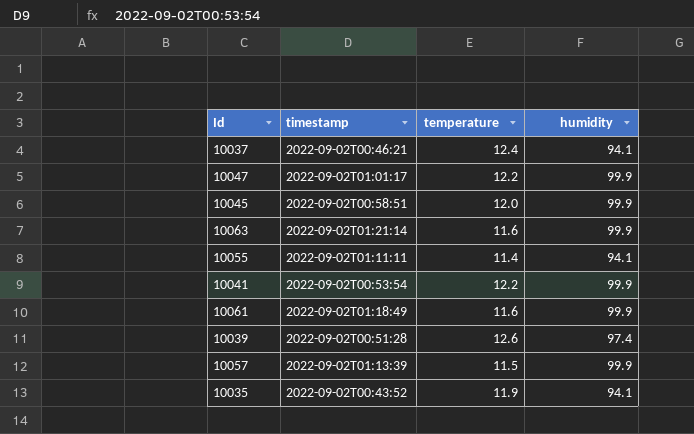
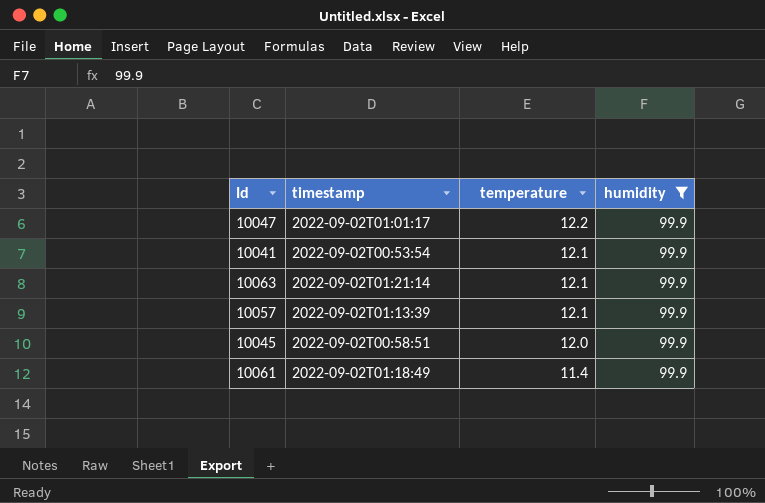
filter: none -> humidity = 99.9
row order: none -> temperature descending
10041 | temperature: 12.2 -> 12.1
10063 | temperature: 11.6 -> 12.1
10057 | temperature: 11.5 -> 12.1
10061 | temperature: 11.6 -> 11.4

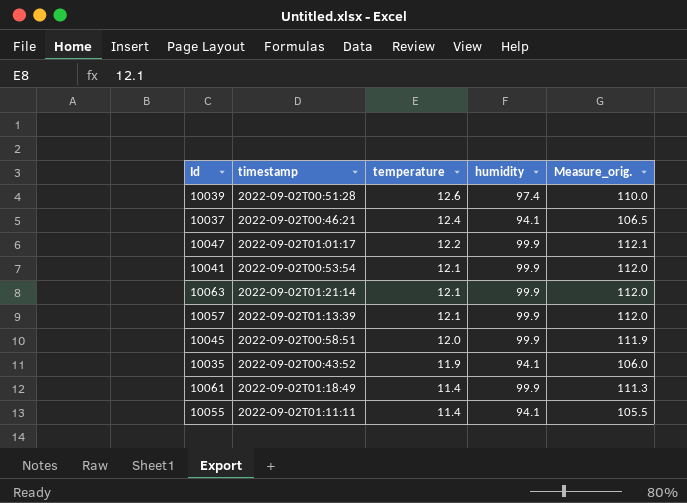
filter: humidity = 99.9 -> none
column Measure_orig. | formula: none -> [temperature] + [humidity]

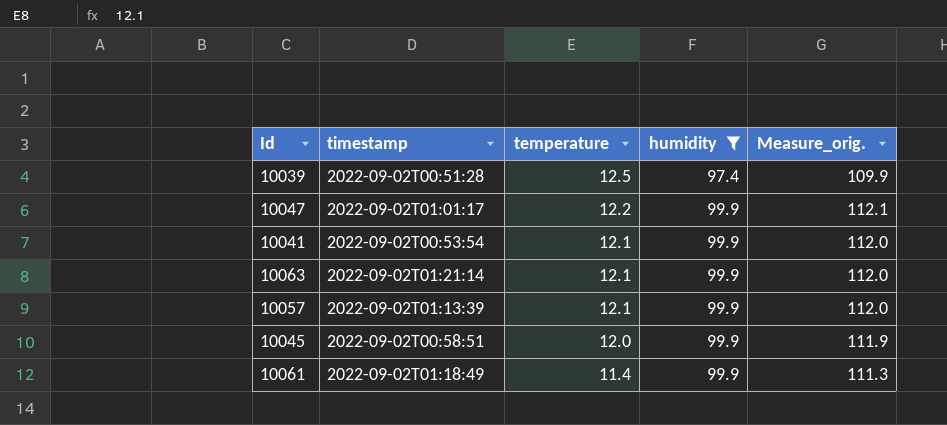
filter: none -> humidity != 94.1
10039 | temperature: 12.6 -> 12.5
10039 | Measure_orig.: 110.0 -> 109.9

